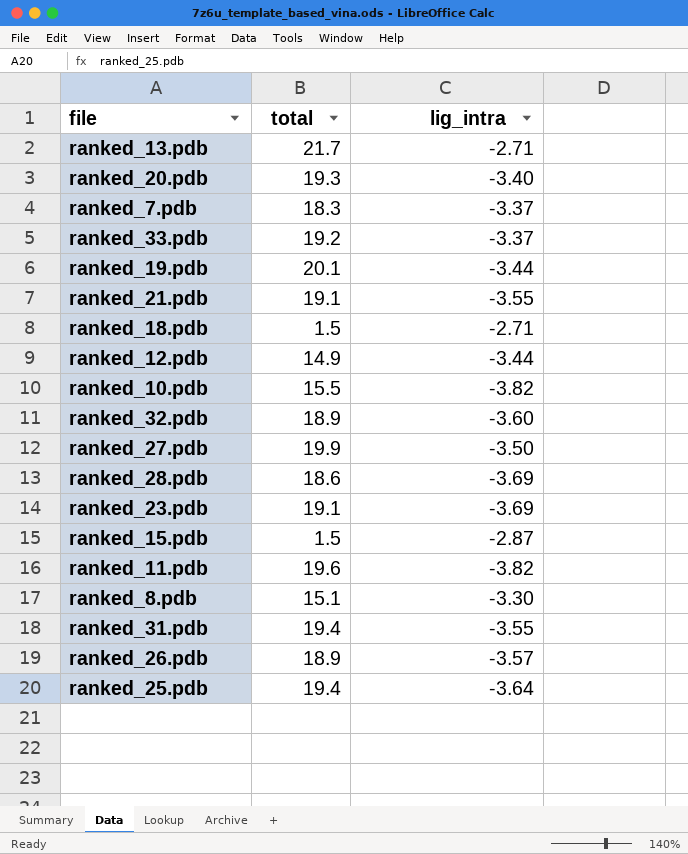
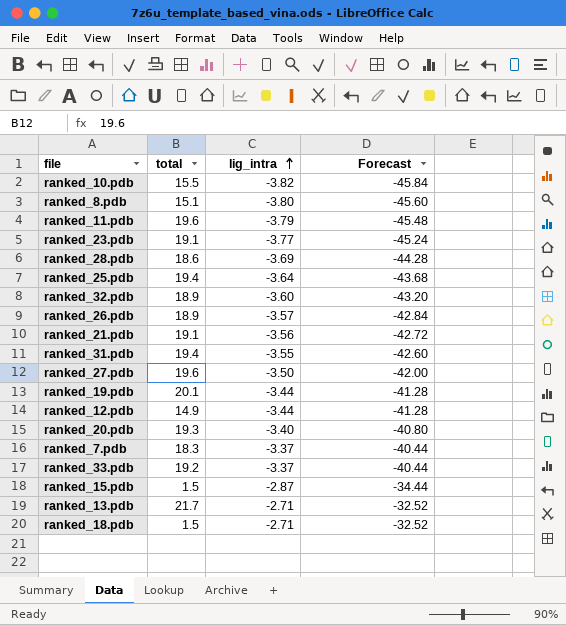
row order: none -> lig_intra ascending
column Forecast | formula: none -> [lig_intra] * 12
ranked_8.pdb | lig_intra: -3.30 -> -3.80
ranked_11.pdb | lig_intra: -3.82 -> -3.79
ranked_23.pdb | lig_intra: -3.69 -> -3.77
ranked_21.pdb | lig_intra: -3.55 -> -3.56
ranked_27.pdb | total: 19.9 -> 19.6

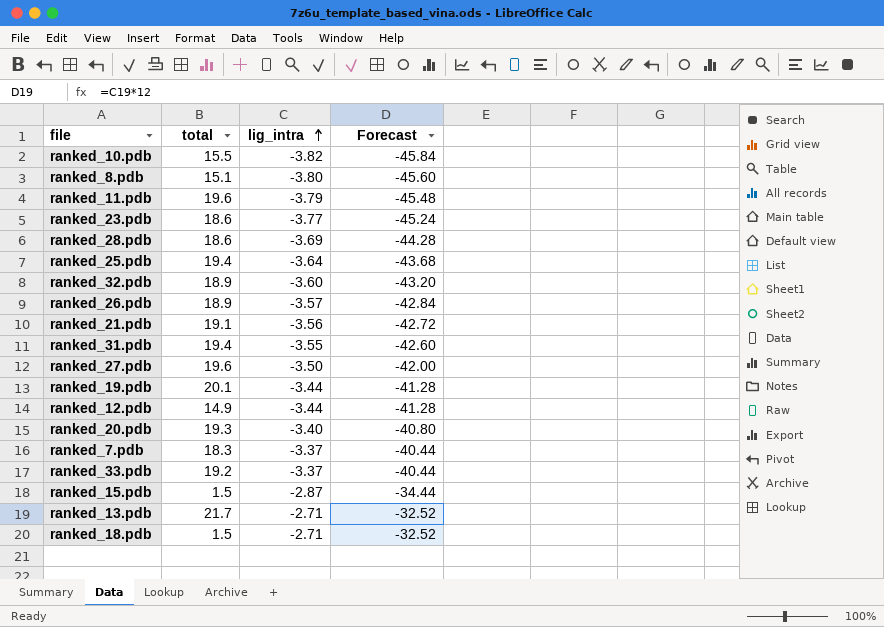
ranked_23.pdb | total: 19.1 -> 18.6

